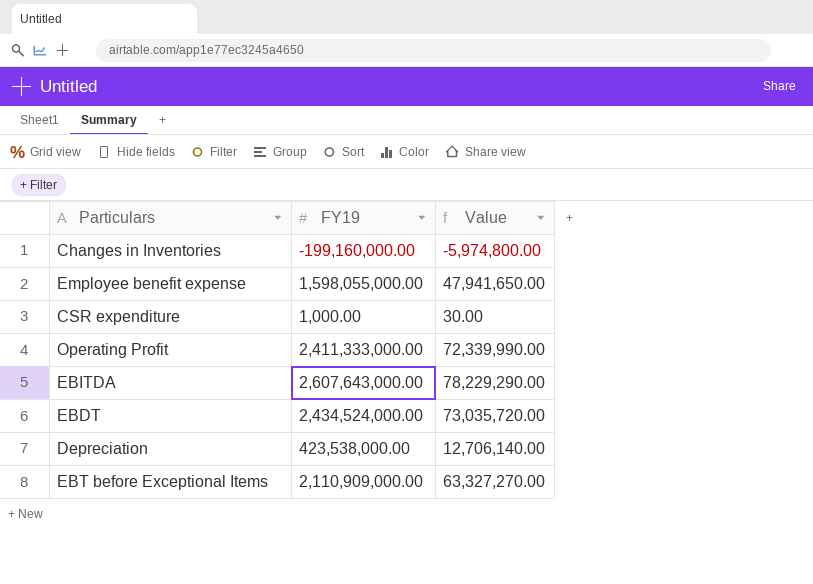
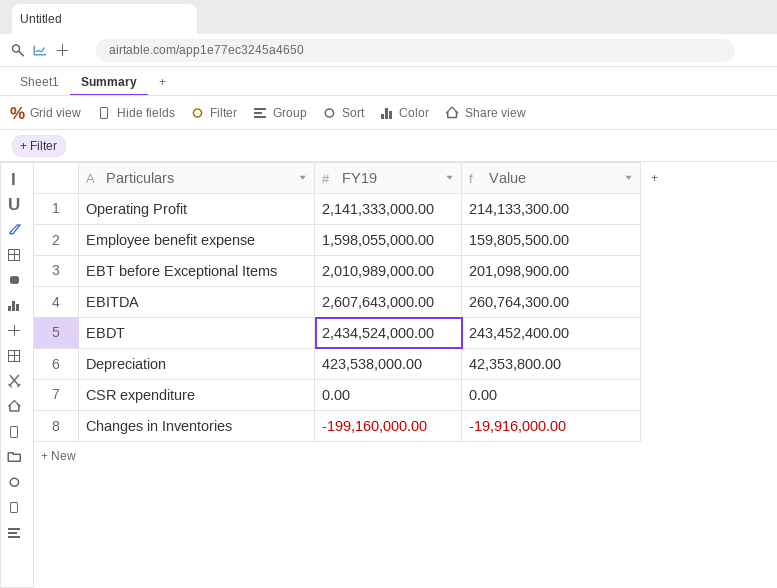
row order: none -> Particulars descending
column Value | formula: [FY19] * 0.03 -> [FY19] * 0.1
Operating Profit | FY19: 2,411,333,000.00 -> 2,141,333,000.00
EBT before Exceptional Items | FY19: 2,110,909,000.00 -> 2,010,989,000.00
CSR expenditure | FY19: 1,000.00 -> 0.00

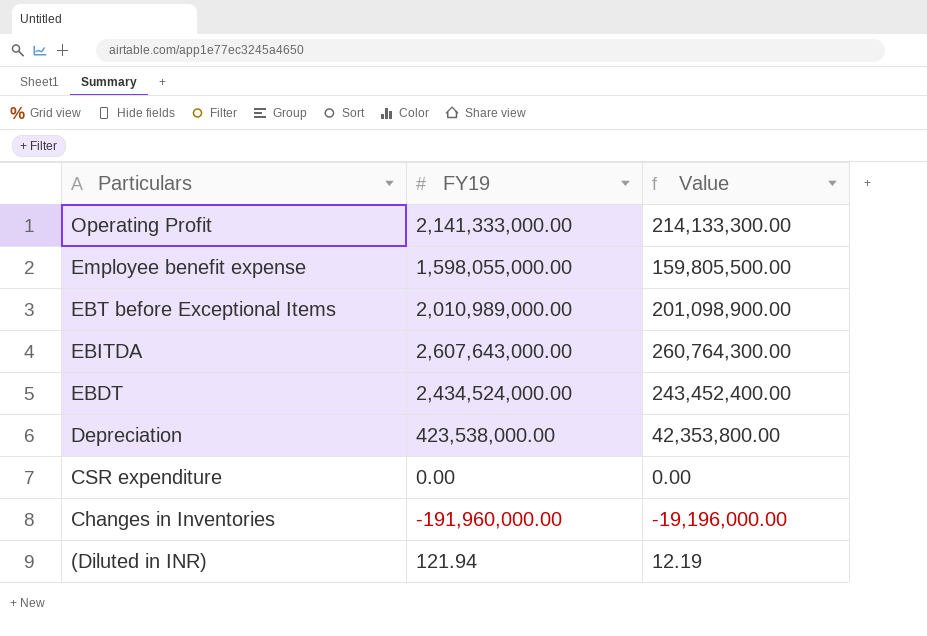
Changes in Inventories | FY19: -199,160,000.00 -> -191,960,000.00
Changes in Inventories | Value: -19,916,000.00 -> -19,196,000.00
row (Diluted in INR): none -> 121.94 | 12.19

